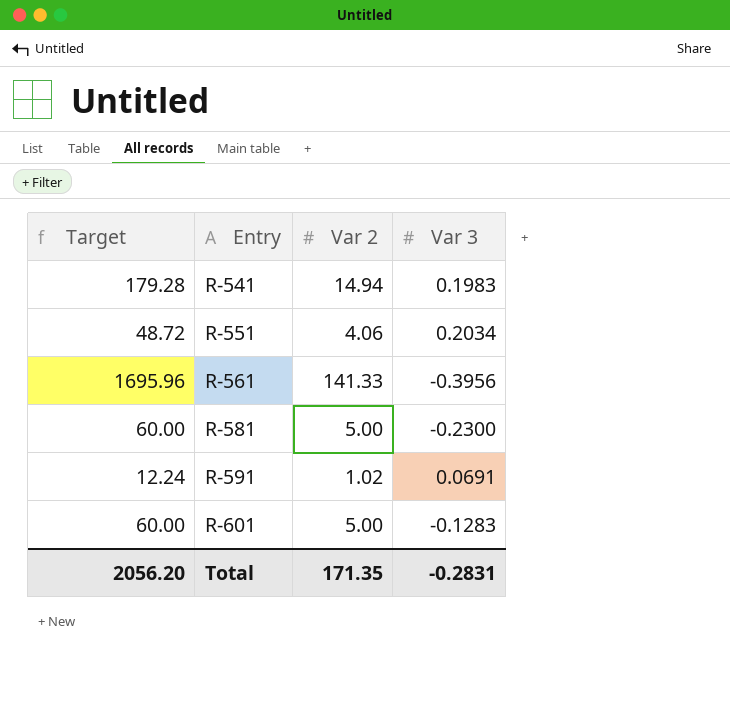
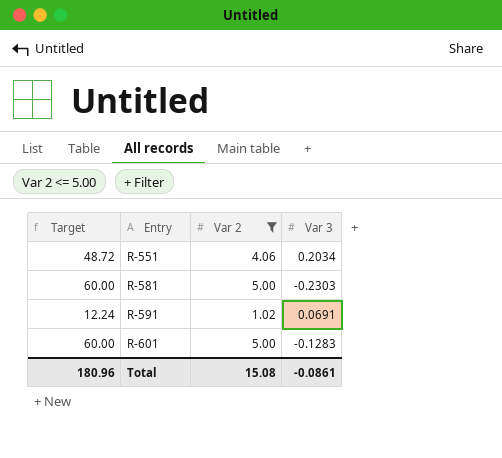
filter: none -> Var 2 <= 5.00
R-581 | Var 3: -0.2300 -> -0.2303
Total | Target: 2056.20 -> 180.96
Total | Var 2: 171.35 -> 15.08
Total | Var 3: -0.2831 -> -0.0861

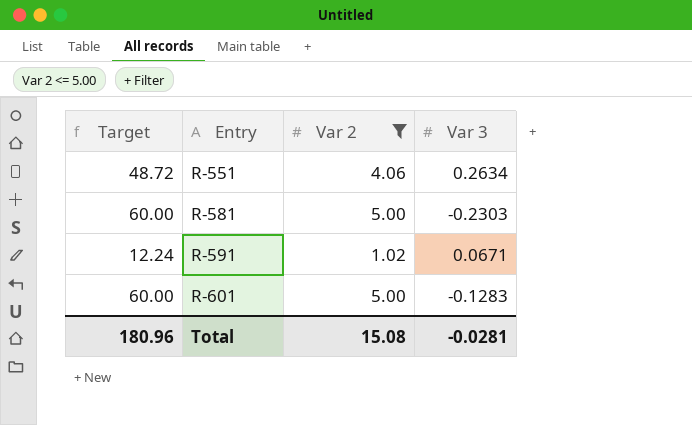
R-551 | Var 3: 0.2034 -> 0.2634
R-591 | Var 3: 0.0691 -> 0.0671
Total | Var 3: -0.0861 -> -0.0281

